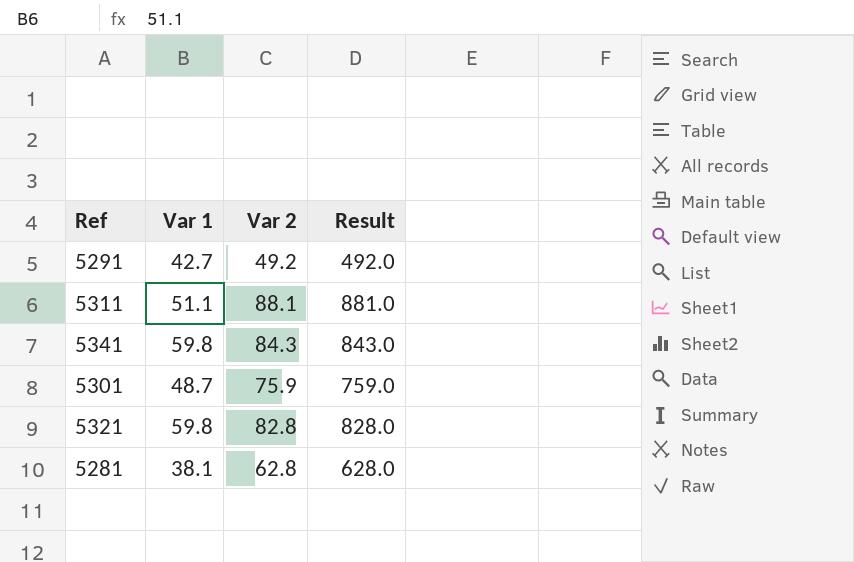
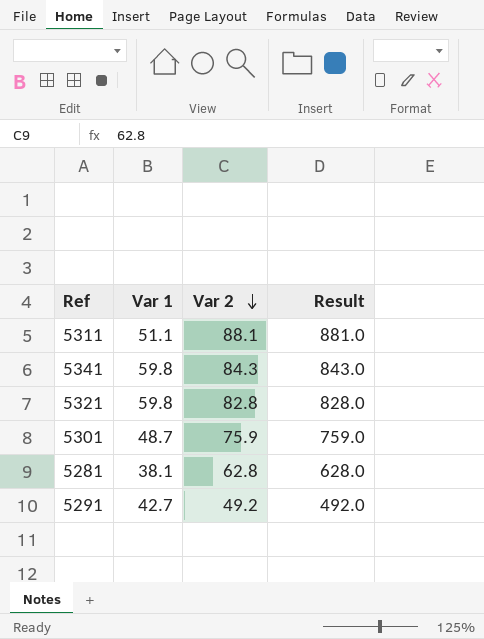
row order: none -> Var 2 descending

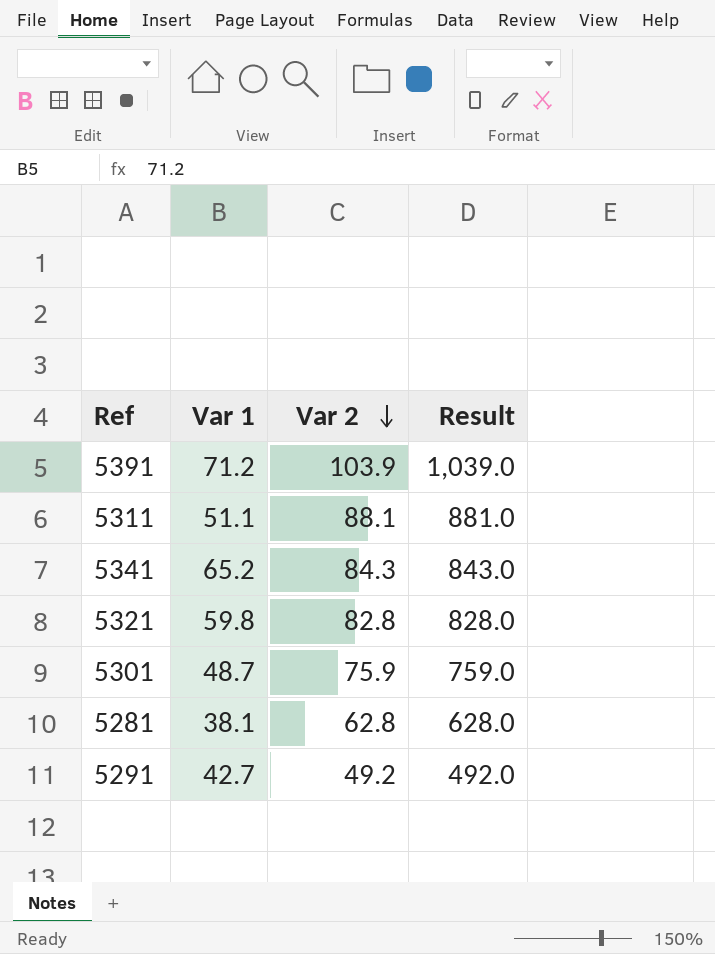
row 5391: none -> 71.2 | 103.9 | 1,039.0
5341 | Var 1: 59.8 -> 65.2

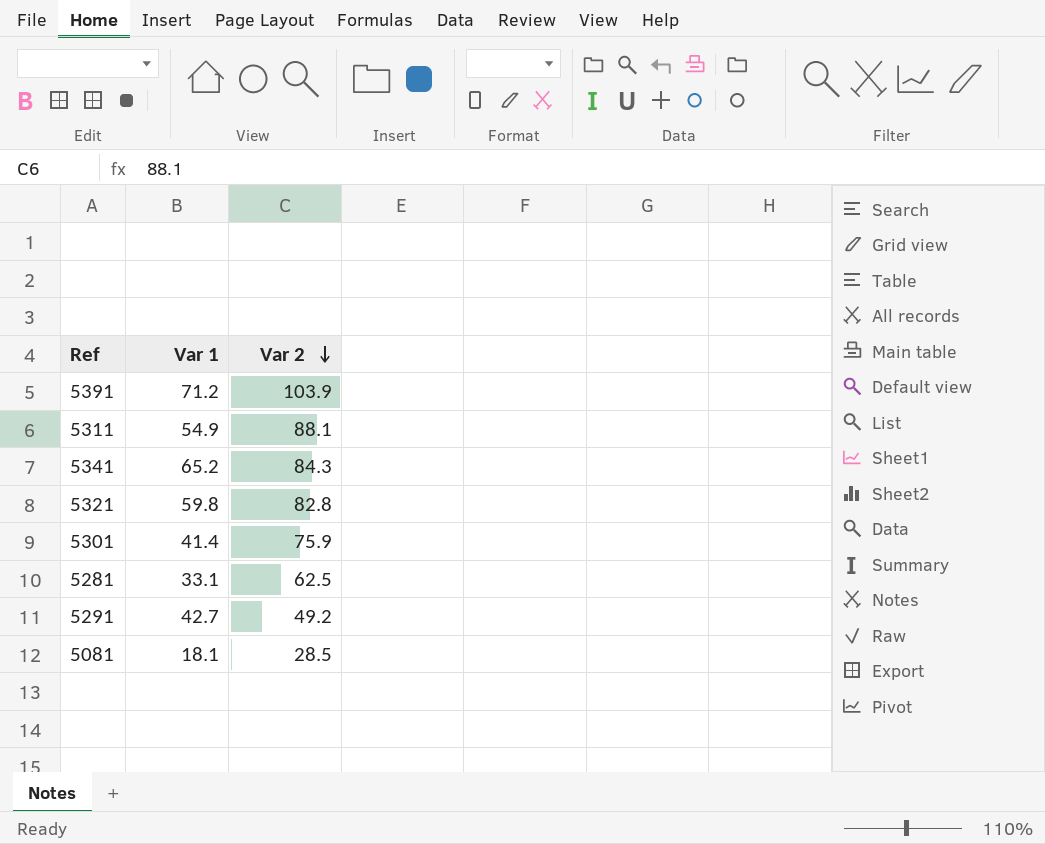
column Result | formula: [Var 2] * 10 -> none
5311 | Var 1: 51.1 -> 54.9
5301 | Var 1: 48.7 -> 41.4
5281 | Var 1: 38.1 -> 33.1
5281 | Var 2: 62.8 -> 62.5
row 5081: none -> 18.1 | 28.5

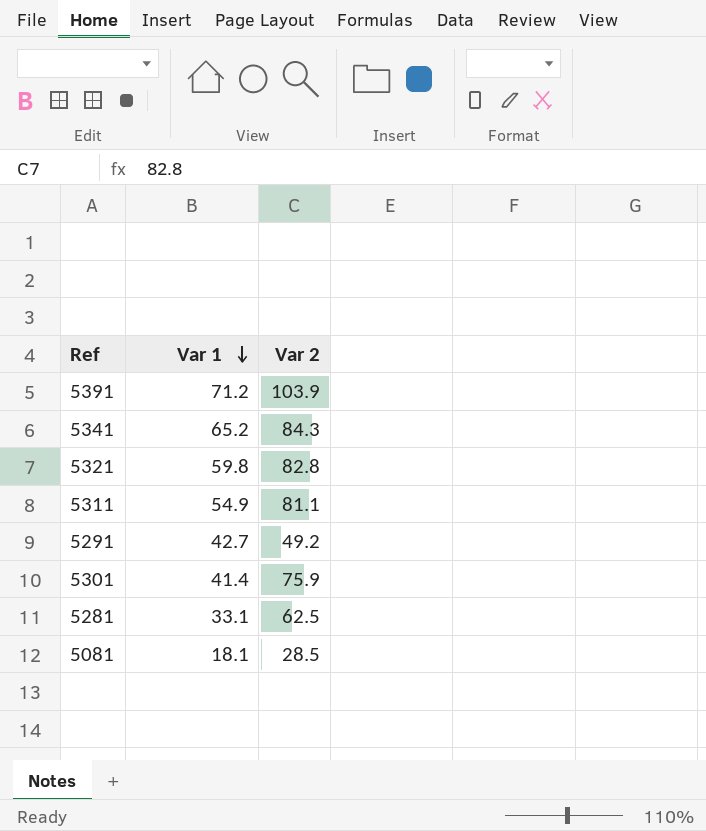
row order: Var 2 descending -> Var 1 descending
5311 | Var 2: 88.1 -> 81.1

